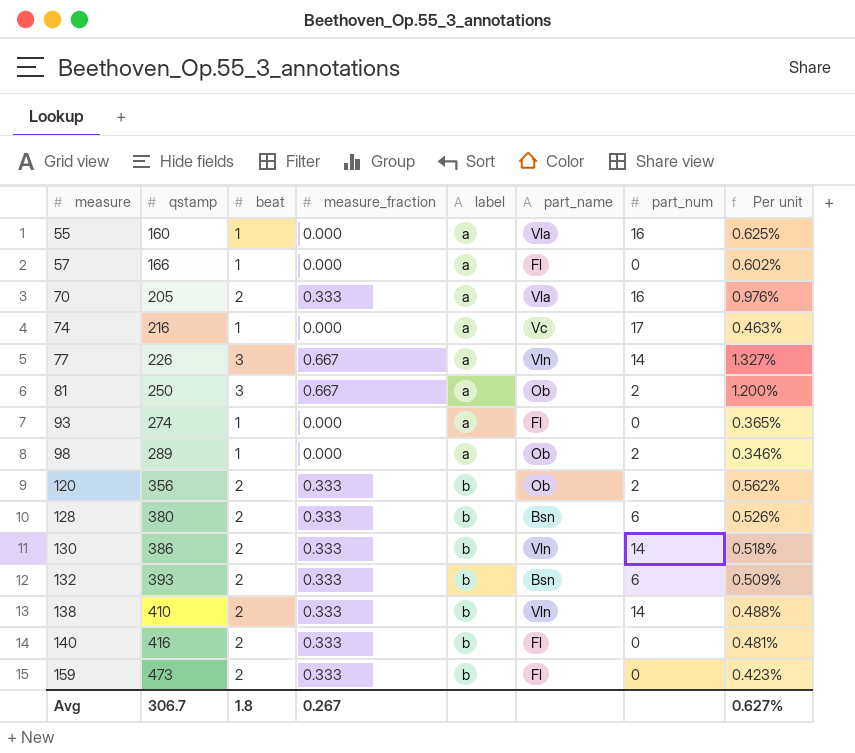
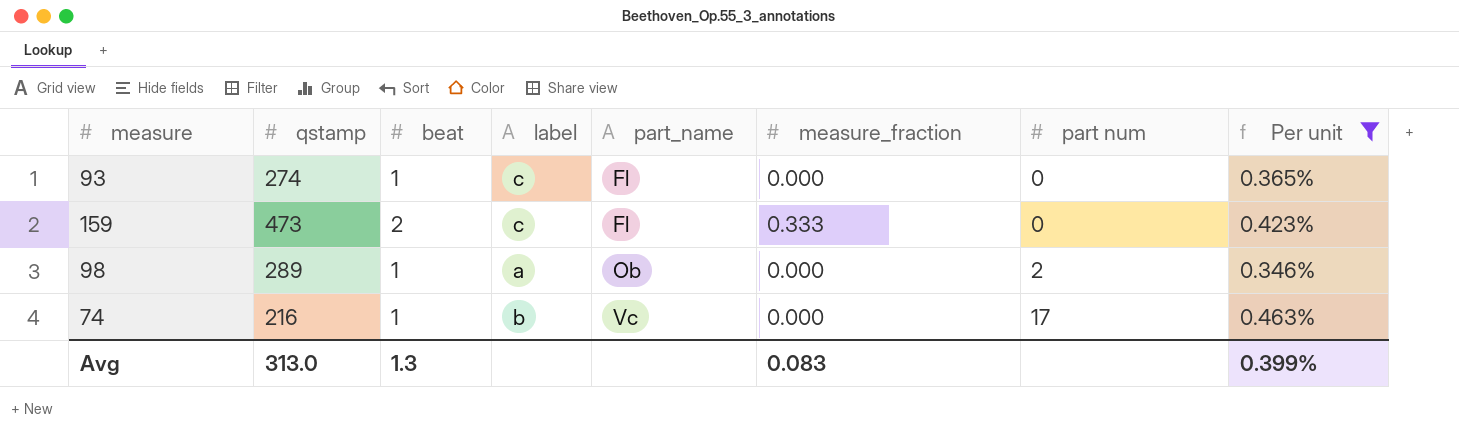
filter: none -> Per unit <= 0.463%
row order: measure ascending -> part_name ascending
column measure_fraction | position: 4 -> 6
column name: part_num -> part num
93 | label: a -> c
159 | label: b -> c
74 | label: a -> b
Avg | qstamp: 306.7 -> 313.0
Avg | beat: 1.8 -> 1.3
Avg | measure_fraction: 0.267 -> 0.083
Avg | Per unit: 0.627% -> 0.399%

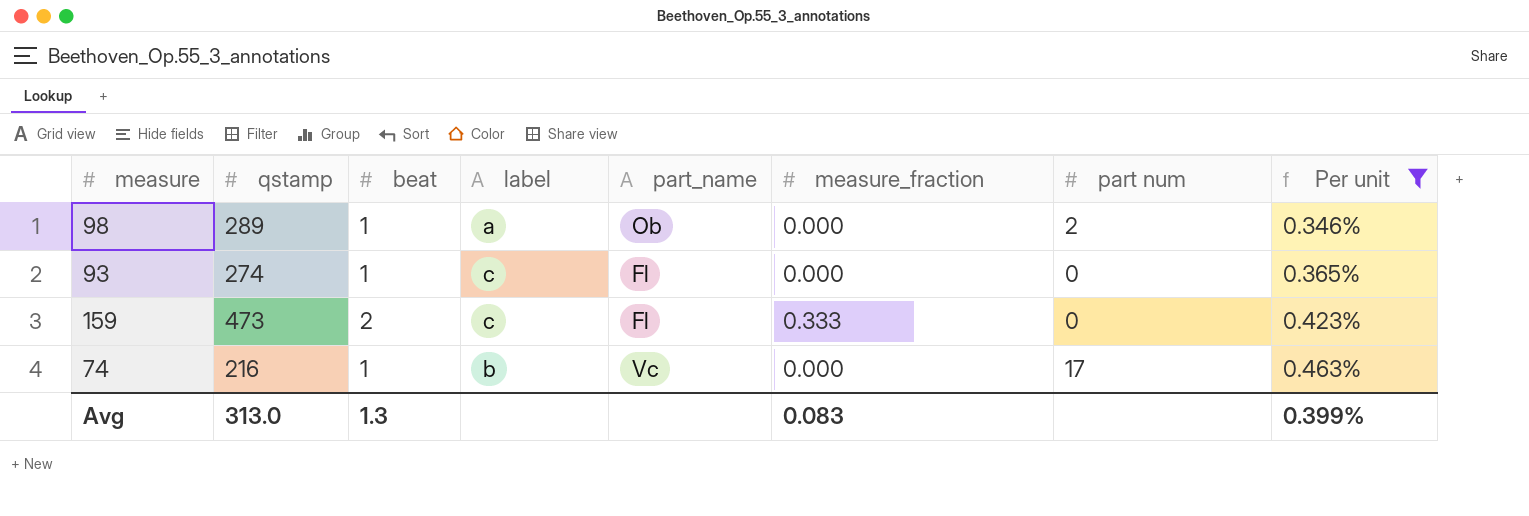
row order: part_name ascending -> Per unit ascending

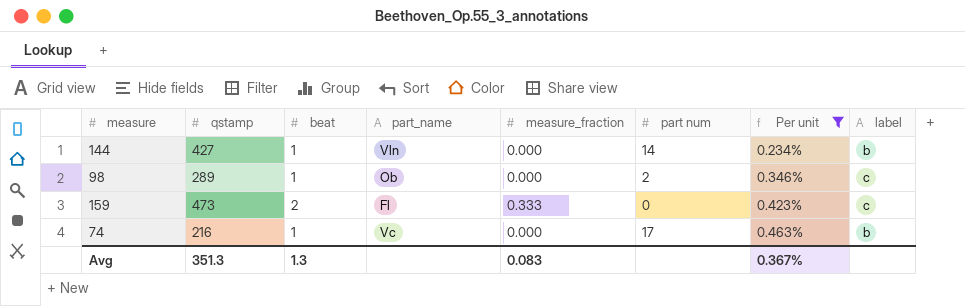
column label | position: 4 -> 8
row 93: 274 | 1 | c | Fl | 0.000 | 0 | 0.365% -> none
row 144: none -> 427 | 1 | Vln | 0.000 | 14 | 0.234% | b
98 | label: a -> c
Avg | qstamp: 313.0 -> 351.3
Avg | Per unit: 0.399% -> 0.367%

